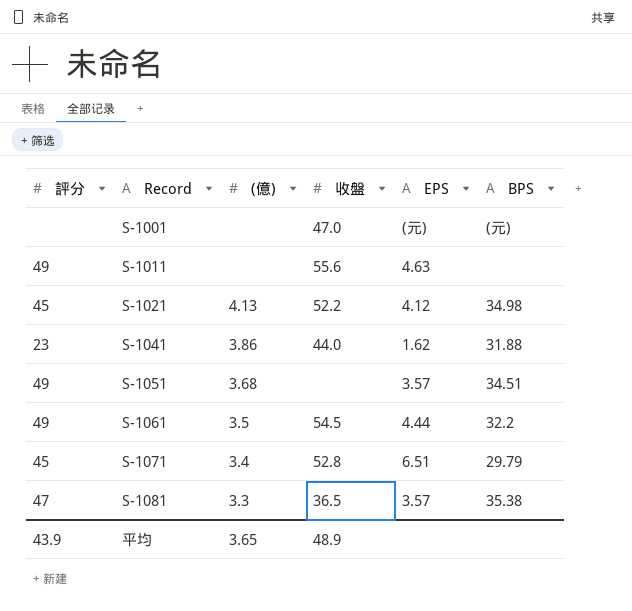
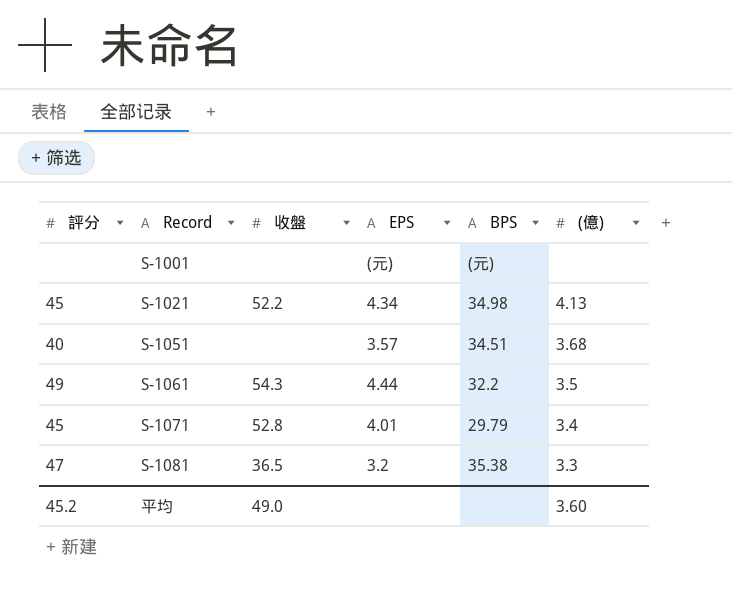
column (億) | position: 3 -> 6
row S-1011: 49 | none | 55.6 | 4.63 | none -> none
row S-1041: 23 | 3.86 | 44.0 | 1.62 | 31.88 -> none
S-1001 | 收盤: 47.0 -> none
S-1021 | EPS: 4.12 -> 4.34
S-1051 | 評分: 49 -> 40
S-1061 | 收盤: 54.5 -> 54.3
S-1071 | EPS: 6.51 -> 4.01
S-1081 | EPS: 3.57 -> 3.2
平均 | 評分: 43.9 -> 45.2
平均 | 收盤: 48.9 -> 49.0
平均 | (億): 3.65 -> 3.60

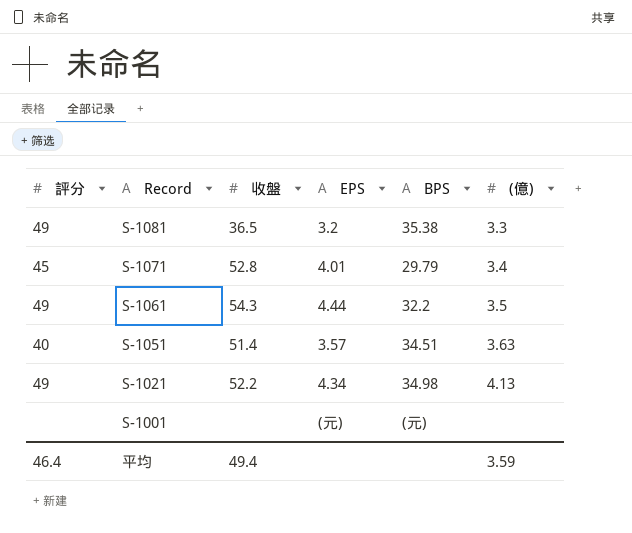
row order: Record ascending -> Record descending
S-1081 | 評分: 47 -> 49
S-1051 | 收盤: none -> 51.4
S-1051 | (億): 3.68 -> 3.63
S-1021 | 評分: 45 -> 49
平均 | 評分: 45.2 -> 46.4
平均 | 收盤: 49.0 -> 49.4
平均 | (億): 3.60 -> 3.59

